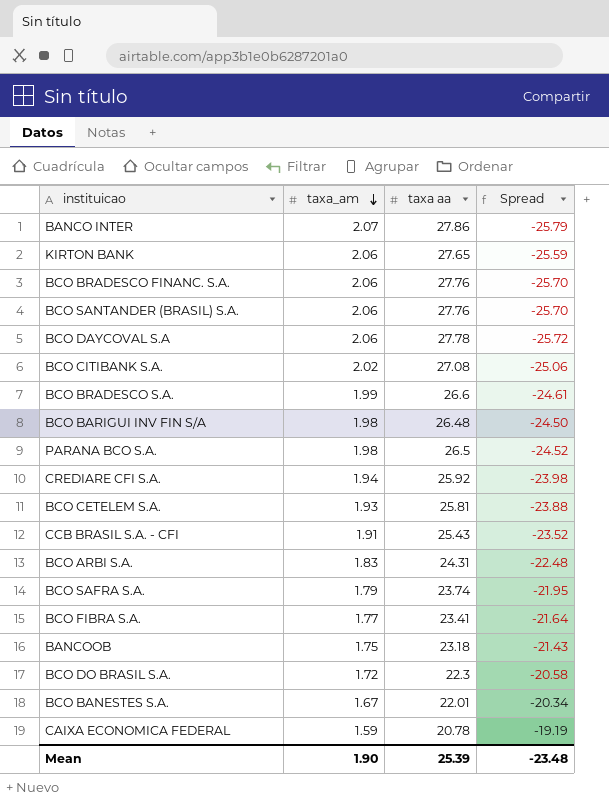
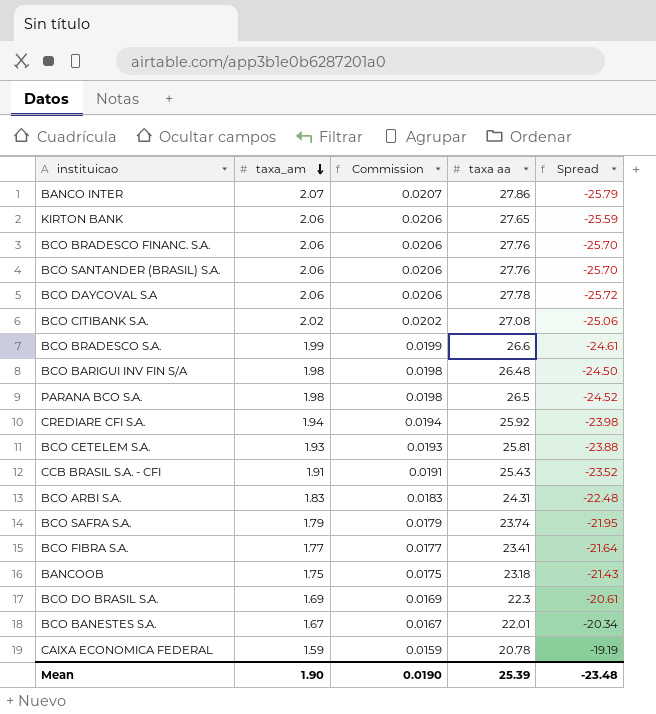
column Commission | formula: none -> [taxa_am] * 0.01
BCO DO BRASIL S.A. | taxa_am: 1.72 -> 1.69
BCO DO BRASIL S.A. | Spread: -20.58 -> -20.61

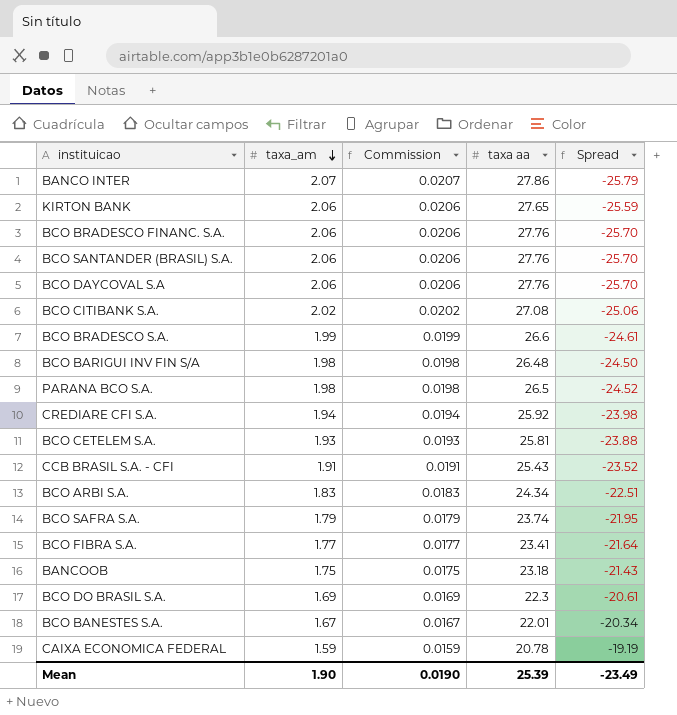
BCO DAYCOVAL S.A | taxa aa: 27.78 -> 27.76
BCO DAYCOVAL S.A | Spread: -25.72 -> -25.70
BCO ARBI S.A. | taxa aa: 24.31 -> 24.34
BCO ARBI S.A. | Spread: -22.48 -> -22.51
Mean | Spread: -23.48 -> -23.49

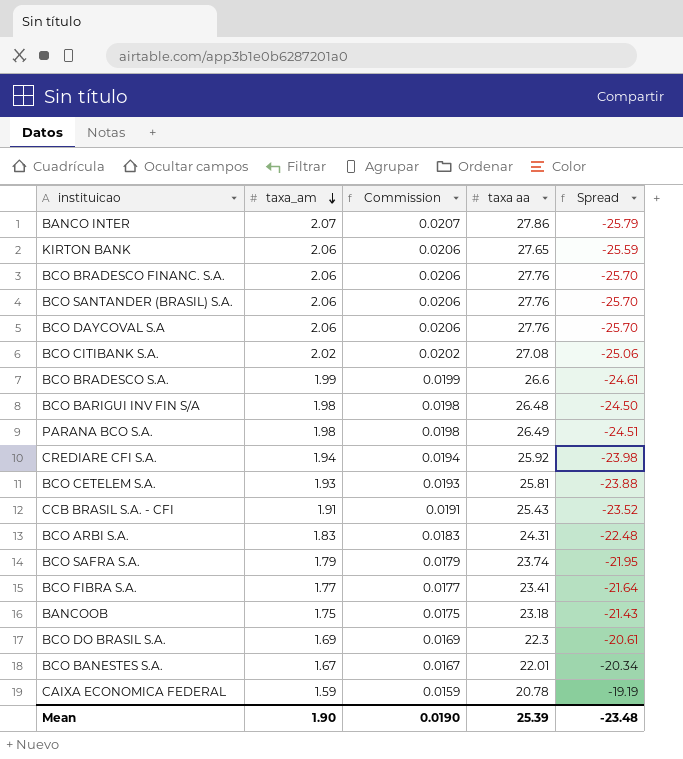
PARANA BCO S.A. | taxa aa: 26.5 -> 26.49
PARANA BCO S.A. | Spread: -24.52 -> -24.51
BCO ARBI S.A. | taxa aa: 24.34 -> 24.31
BCO ARBI S.A. | Spread: -22.51 -> -22.48
Mean | Spread: -23.49 -> -23.48

